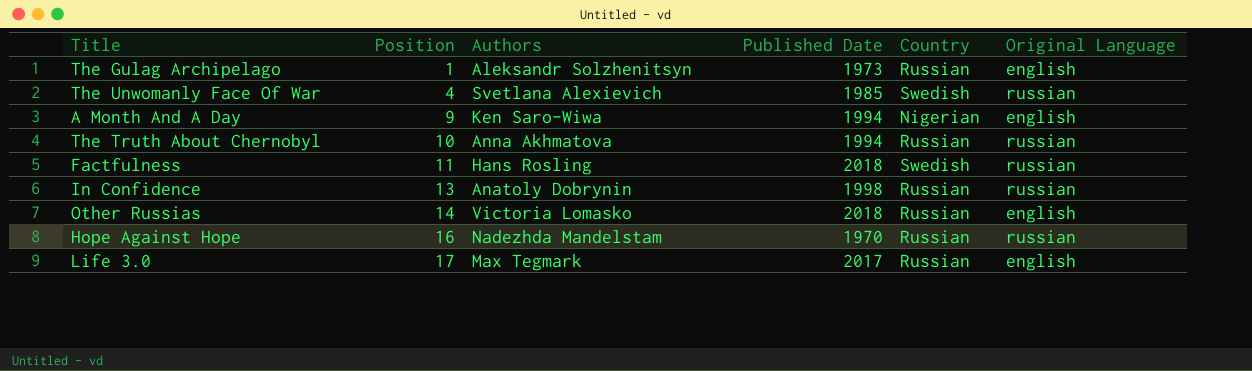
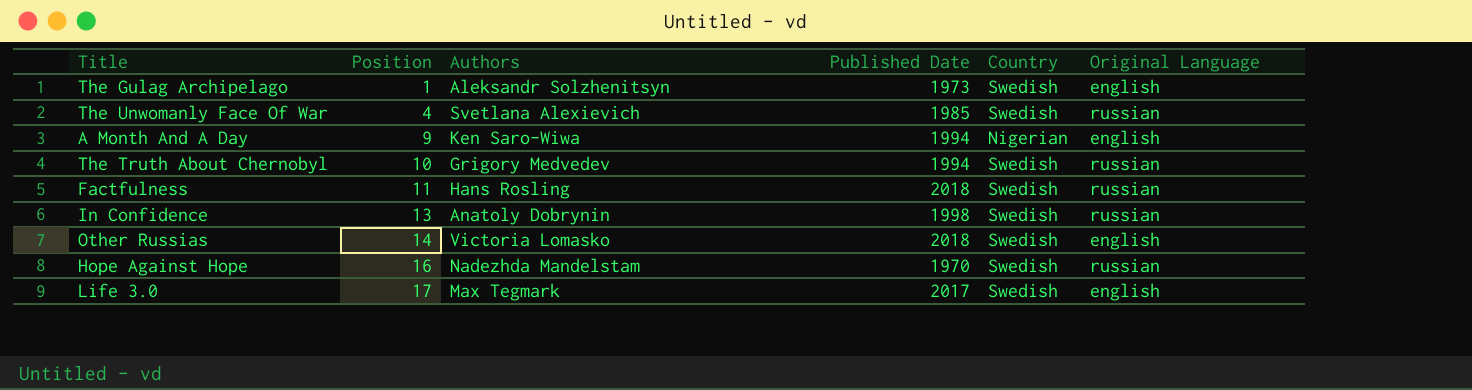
The Gulag Archipelago | Country: Russian -> Swedish
The Truth About Chernobyl | Authors: Anna Akhmatova -> Grigory Medvedev
The Truth About Chernobyl | Country: Russian -> Swedish
In Confidence | Country: Russian -> Swedish
Other Russias | Country: Russian -> Swedish
Hope Against Hope | Country: Russian -> Swedish
Life 3.0 | Country: Russian -> Swedish

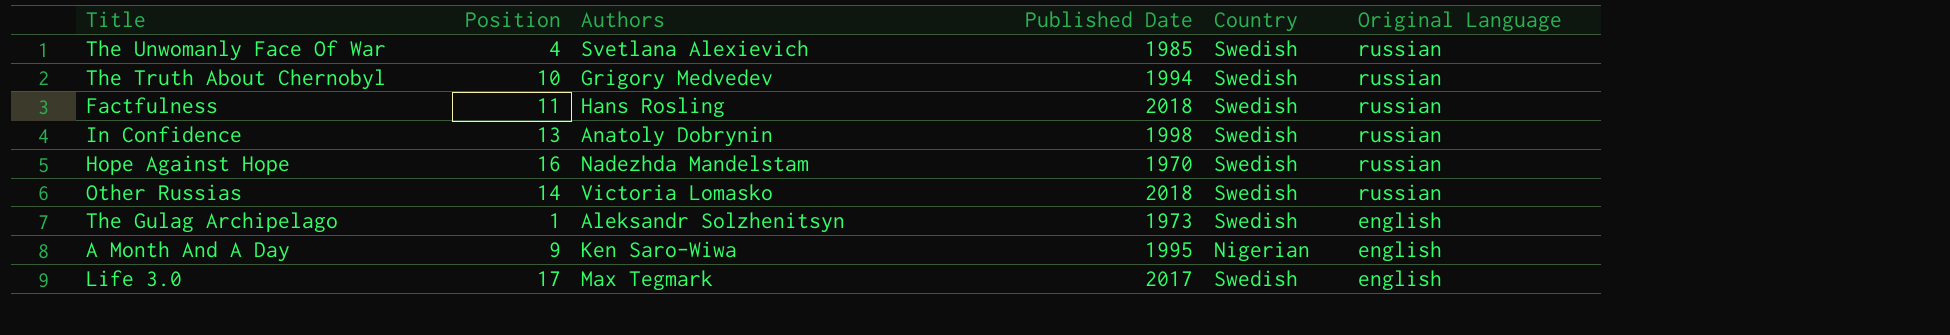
row order: Position ascending -> Original Language descending
Other Russias | Original Language: english -> russian
A Month And A Day | Published Date: 1994 -> 1995

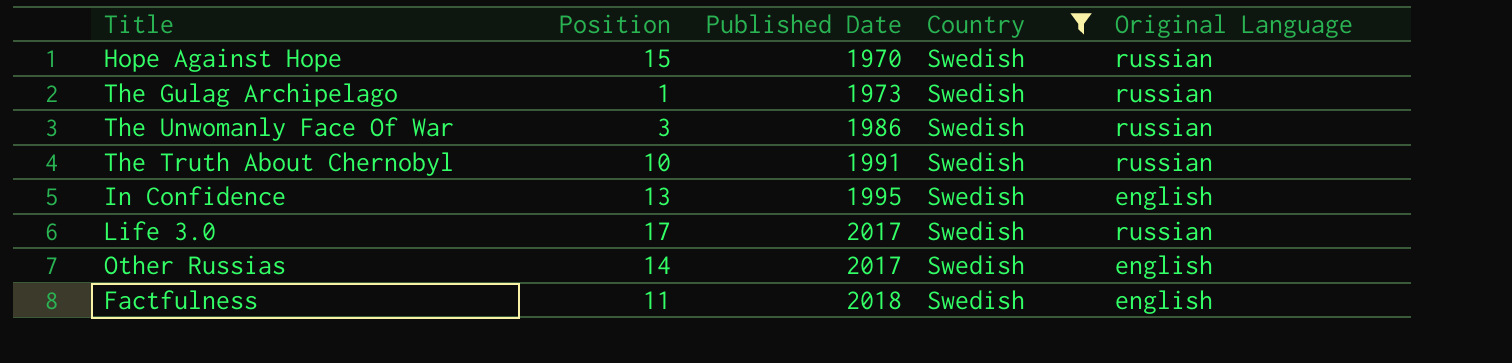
filter: none -> Country = Swedish
row order: Original Language descending -> Published Date ascending
column Authors | position: 3 -> none
Hope Against Hope | Position: 16 -> 15
The Gulag Archipelago | Original Language: english -> russian
The Unwomanly Face Of War | Position: 4 -> 3
The Unwomanly Face Of War | Published Date: 1985 -> 1986
The Truth About Chernobyl | Published Date: 1994 -> 1991
In Confidence | Published Date: 1998 -> 1995
In Confidence | Original Language: russian -> english
Life 3.0 | Original Language: english -> russian
Other Russias | Published Date: 2018 -> 2017
Other Russias | Original Language: russian -> english
Factfulness | Original Language: russian -> english

